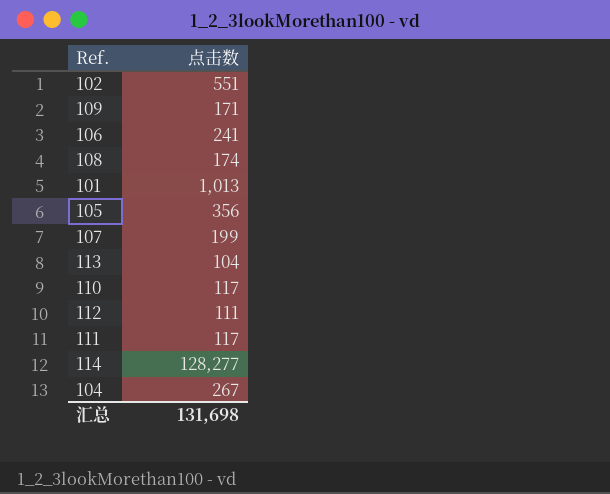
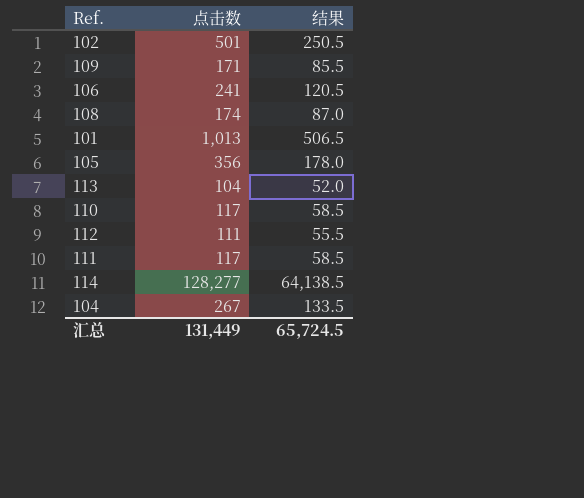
column 结果 | formula: none -> [点击数] * 0.5
row 107: 199 -> none
102 | 点击数: 551 -> 501
汇总 | 点击数: 131,698 -> 131,449

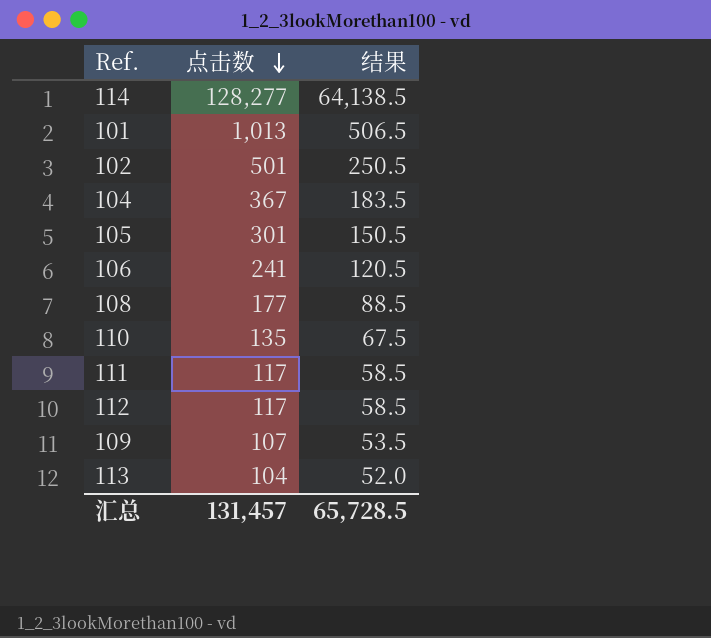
row order: none -> 点击数 descending
104 | 点击数: 267 -> 367
104 | 结果: 133.5 -> 183.5
105 | 点击数: 356 -> 301
105 | 结果: 178.0 -> 150.5
108 | 点击数: 174 -> 177
108 | 结果: 87.0 -> 88.5
110 | 点击数: 117 -> 135
110 | 结果: 58.5 -> 67.5
112 | 点击数: 111 -> 117
112 | 结果: 55.5 -> 58.5
109 | 点击数: 171 -> 107
109 | 结果: 85.5 -> 53.5
汇总 | 点击数: 131,449 -> 131,457
汇总 | 结果: 65,724.5 -> 65,728.5

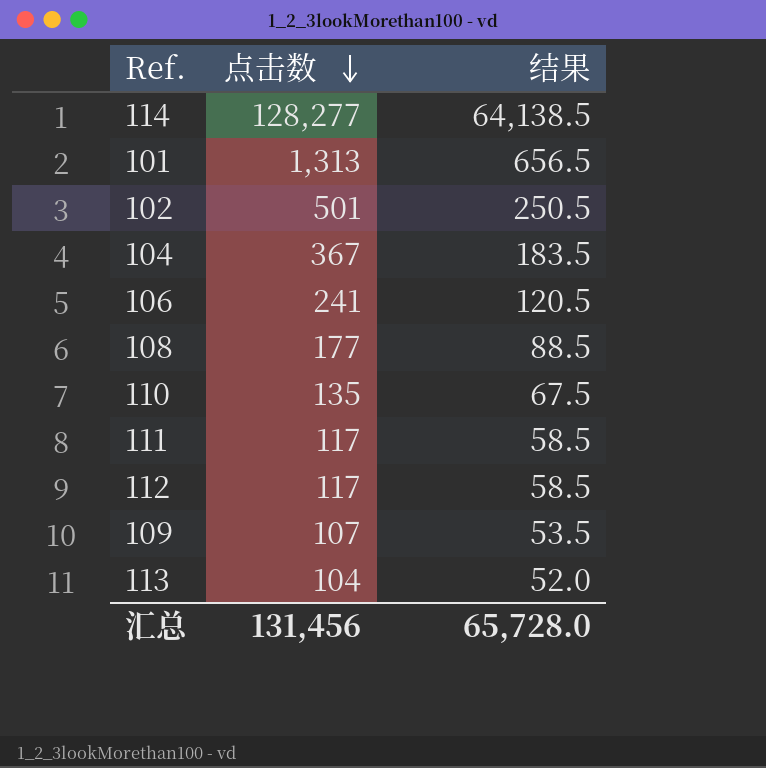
row 105: 301 | 150.5 -> none
101 | 点击数: 1,013 -> 1,313
101 | 结果: 506.5 -> 656.5
汇总 | 点击数: 131,457 -> 131,456
汇总 | 结果: 65,728.5 -> 65,728.0

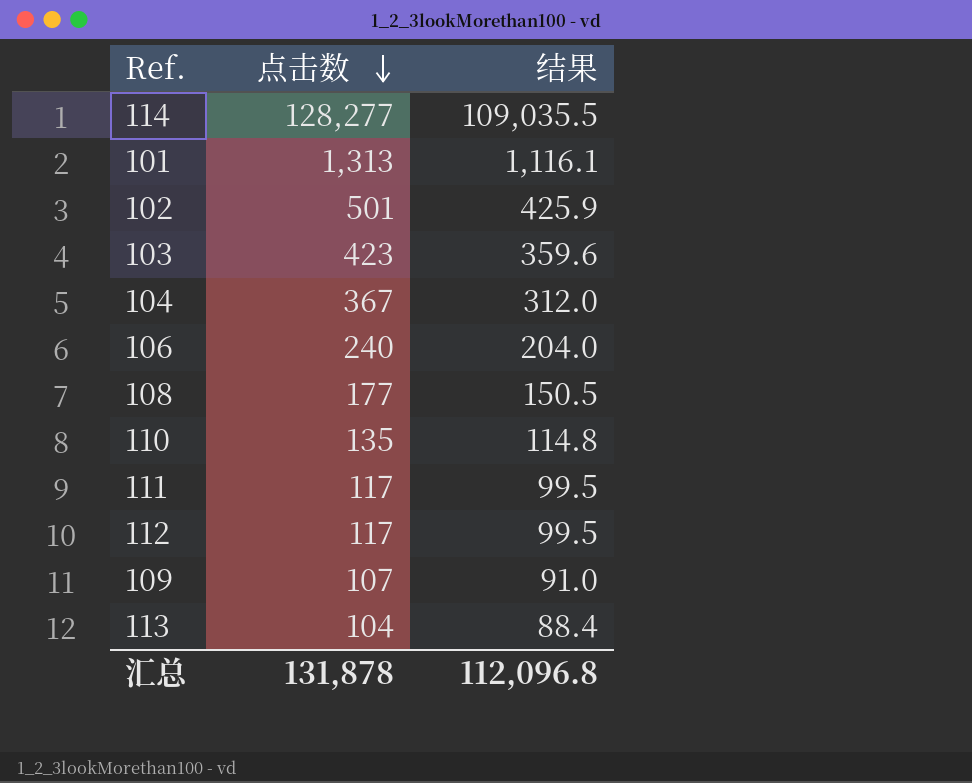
column 结果 | formula: [点击数] * 0.5 -> [点击数] * 0.85
row 103: none -> 423 | 359.6
106 | 点击数: 241 -> 240
汇总 | 点击数: 131,456 -> 131,878
汇总 | 结果: 65,728.0 -> 112,096.8

